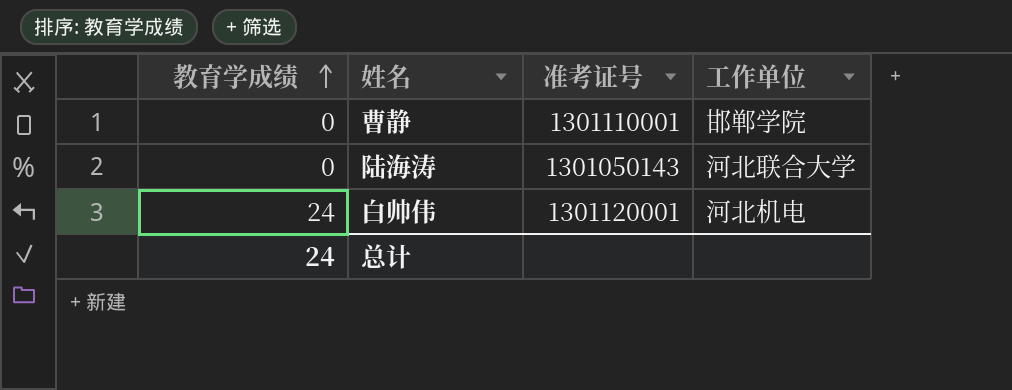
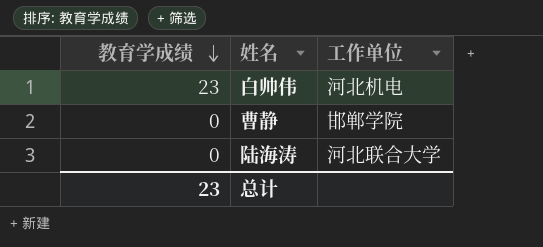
row order: 教育学成绩 ascending -> 教育学成绩 descending
column 准考证号 | position: 3 -> none
白帅伟 | 教育学成绩: 24 -> 23
总计 | 教育学成绩: 24 -> 23

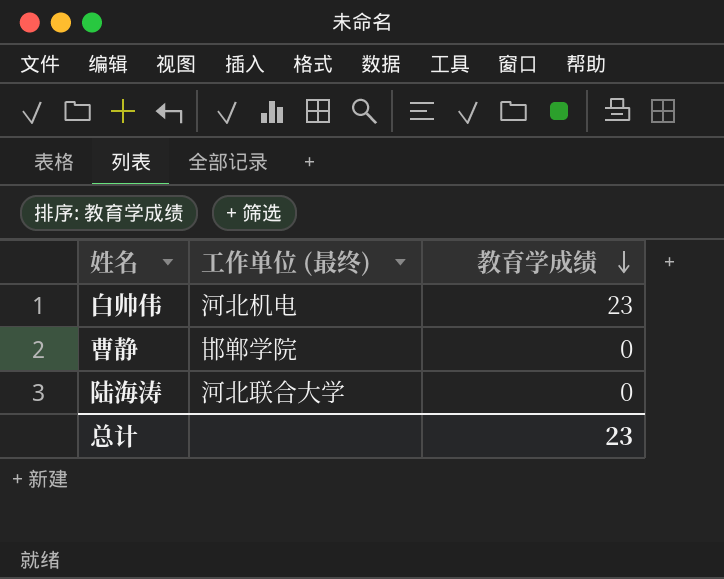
column name: 工作单位 -> 工作单位 (最终)
column 教育学成绩 | position: 1 -> 3

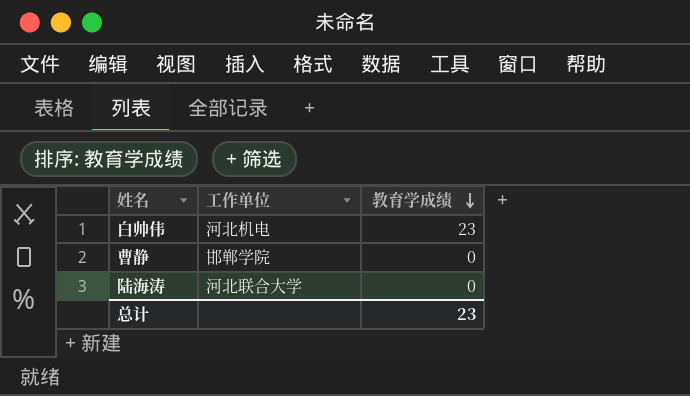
column name: 工作单位 (最终) -> 工作单位

